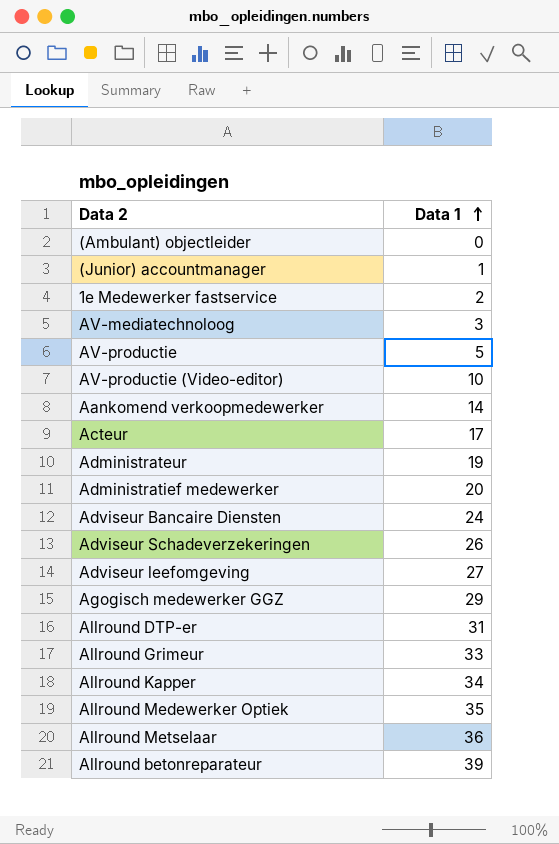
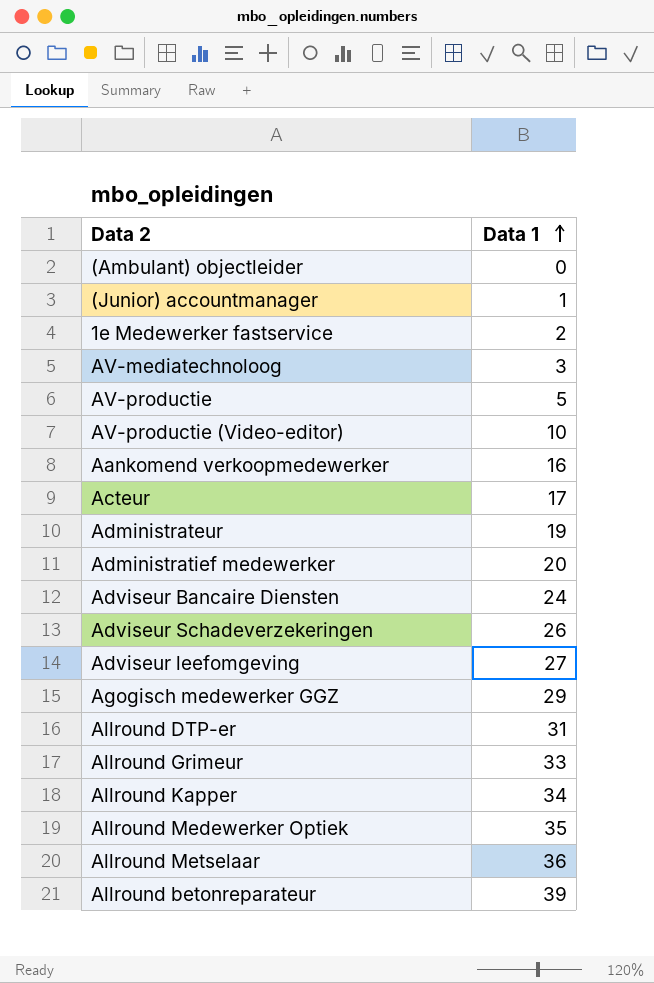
Aankomend verkoopmedewerker | Data 1: 14 -> 16

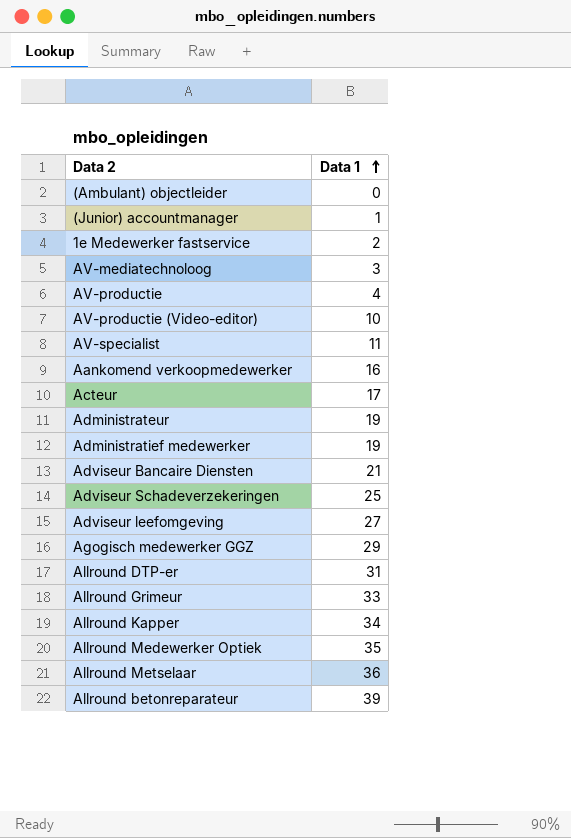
AV-productie | Data 1: 5 -> 4
row AV-specialist: none -> 11
Administratief medewerker | Data 1: 20 -> 19
Adviseur Bancaire Diensten | Data 1: 24 -> 21
Adviseur Schadeverzekeringen | Data 1: 26 -> 25

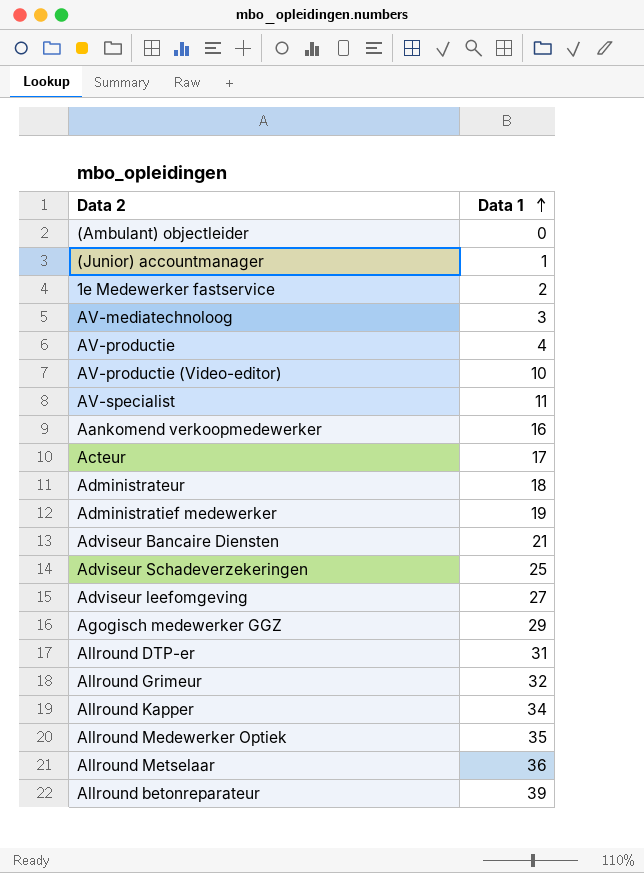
Administrateur | Data 1: 19 -> 18
Allround Grimeur | Data 1: 33 -> 32

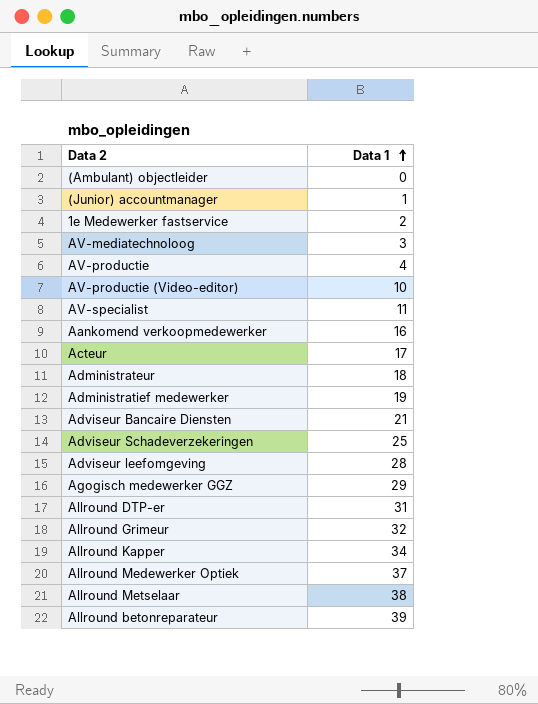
Adviseur leefomgeving | Data 1: 27 -> 28
Allround Medewerker Optiek | Data 1: 35 -> 37
Allround Metselaar | Data 1: 36 -> 38

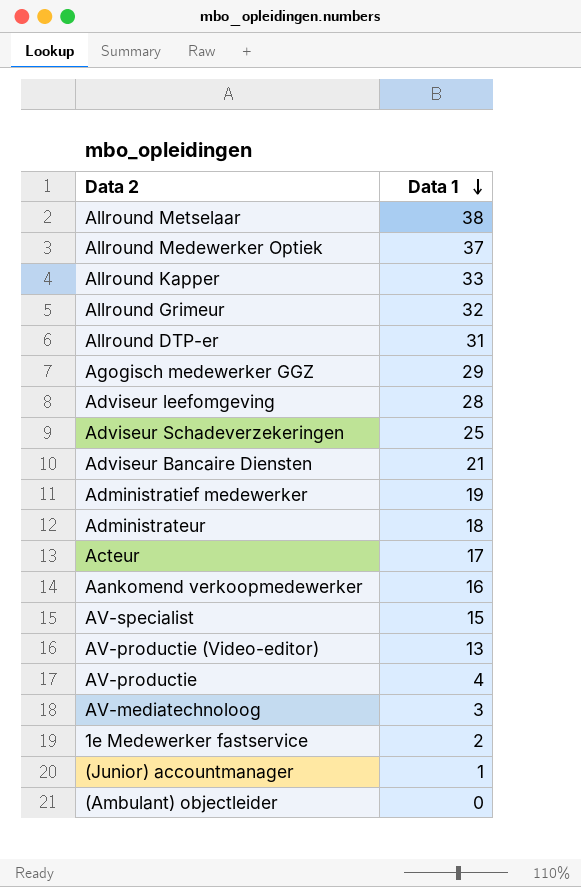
row order: Data 1 ascending -> Data 1 descending
row Allround betonreparateur: 39 -> none
Allround Kapper | Data 1: 34 -> 33
AV-specialist | Data 1: 11 -> 15
AV-productie (Video-editor) | Data 1: 10 -> 13

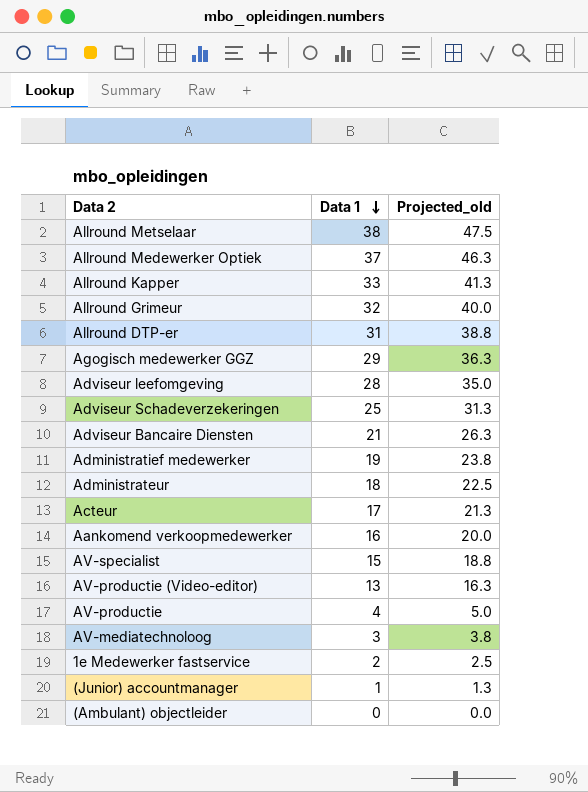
column Projected_old | formula: none -> [Data 1] * 1.25

